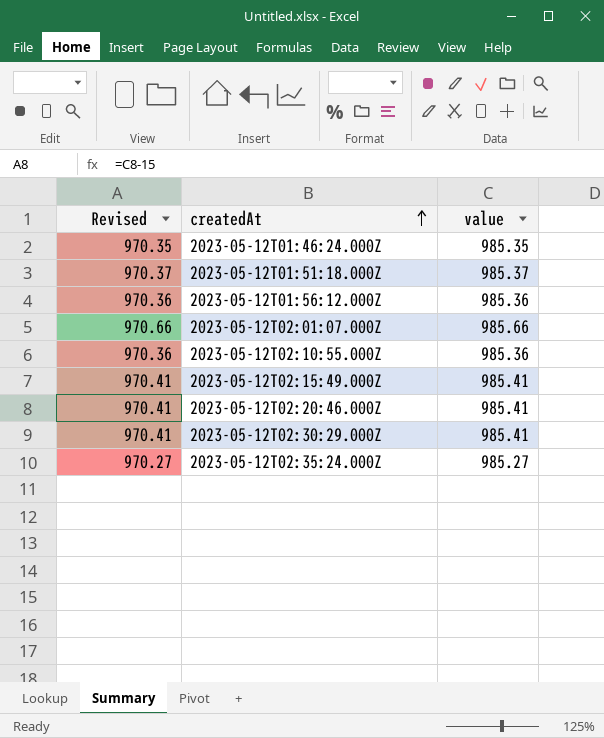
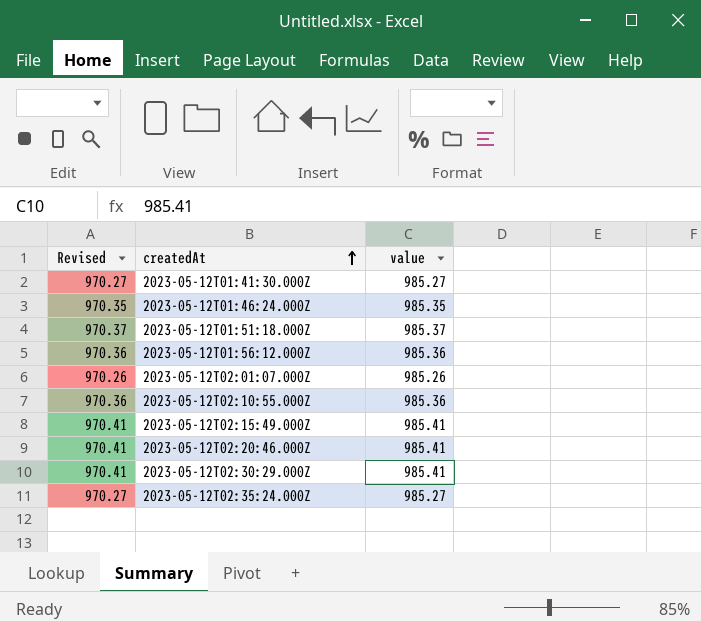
row 2023-05-12T01:41:30.000Z: none -> 970.27 | 985.27
2023-05-12T02:01:07.000Z | Revised: 970.66 -> 970.26
2023-05-12T02:01:07.000Z | value: 985.66 -> 985.26

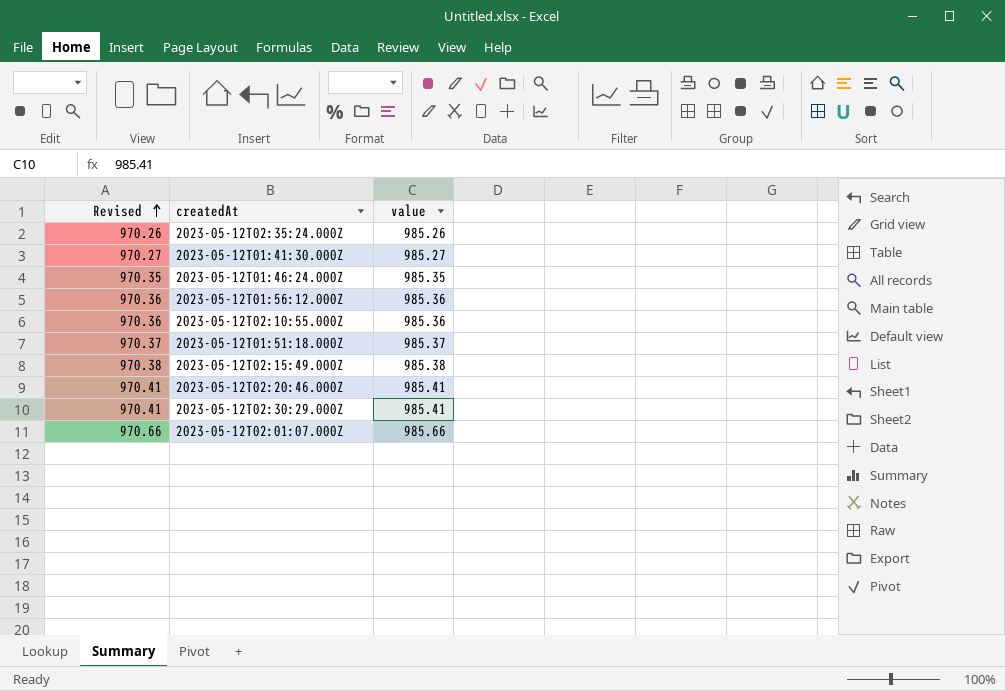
row order: createdAt ascending -> Revised ascending
2023-05-12T02:35:24.000Z | Revised: 970.27 -> 970.26
2023-05-12T02:35:24.000Z | value: 985.27 -> 985.26
2023-05-12T02:15:49.000Z | Revised: 970.41 -> 970.38
2023-05-12T02:15:49.000Z | value: 985.41 -> 985.38
2023-05-12T02:01:07.000Z | Revised: 970.26 -> 970.66
2023-05-12T02:01:07.000Z | value: 985.26 -> 985.66

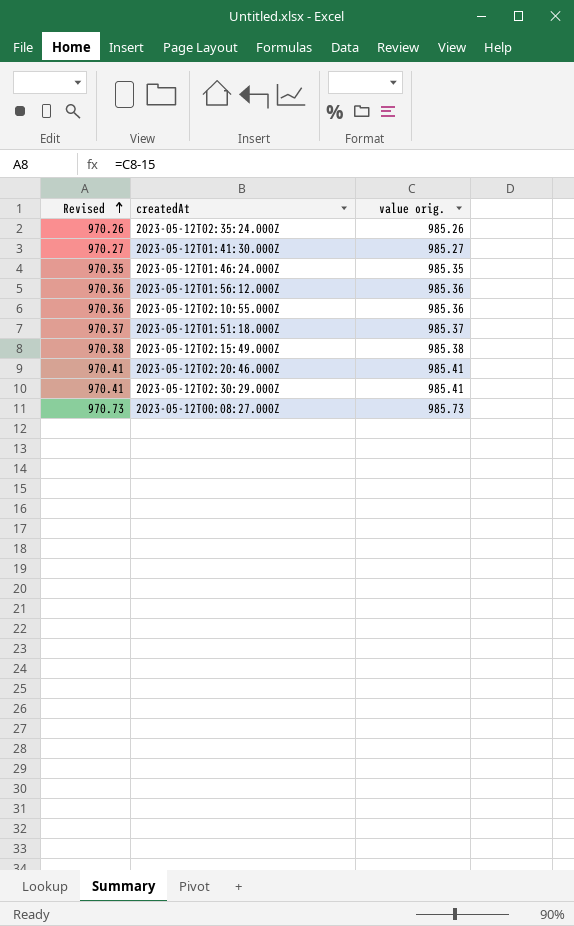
column name: value -> value orig.
row 2023-05-12T02:01:07.000Z: 970.66 | 985.66 -> none
row 2023-05-12T00:08:27.000Z: none -> 970.73 | 985.73

